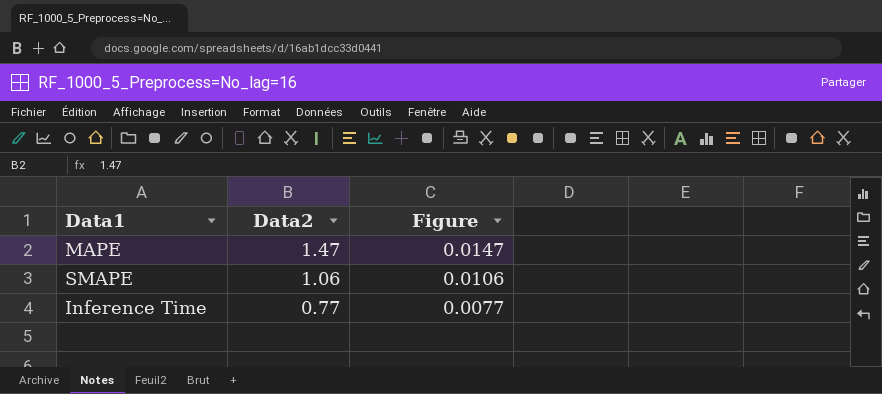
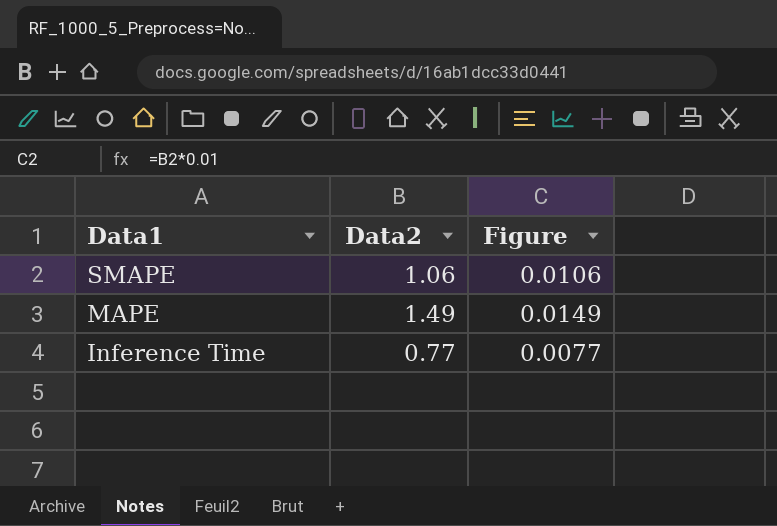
row order: Data2 descending -> Data1 descending
MAPE | Data2: 1.47 -> 1.49
MAPE | Figure: 0.0147 -> 0.0149

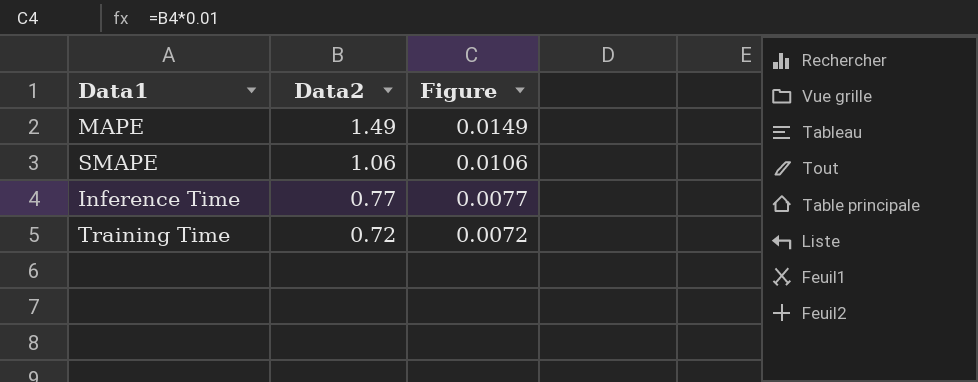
row order: Data1 descending -> Data2 descending
row Training Time: none -> 0.72 | 0.0072

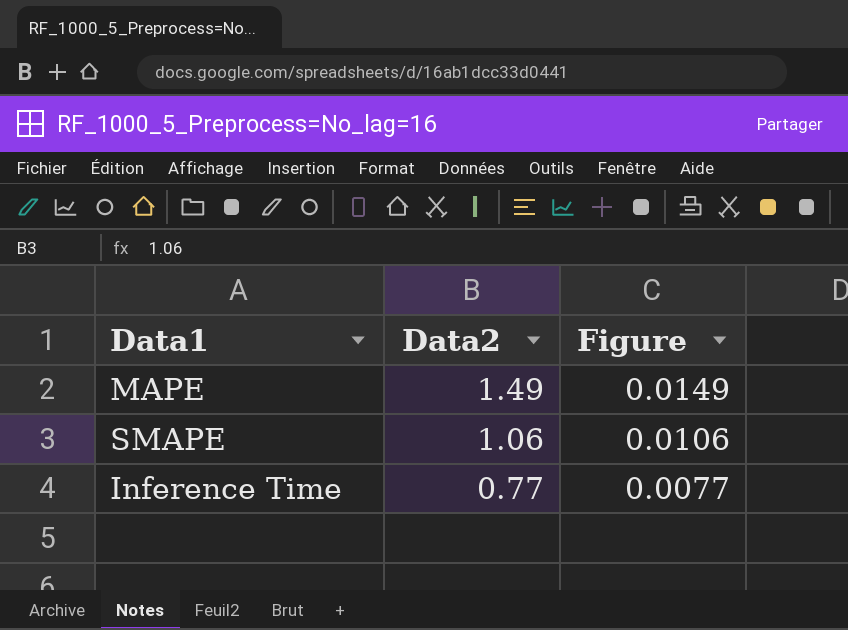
row Training Time: 0.72 | 0.0072 -> none

